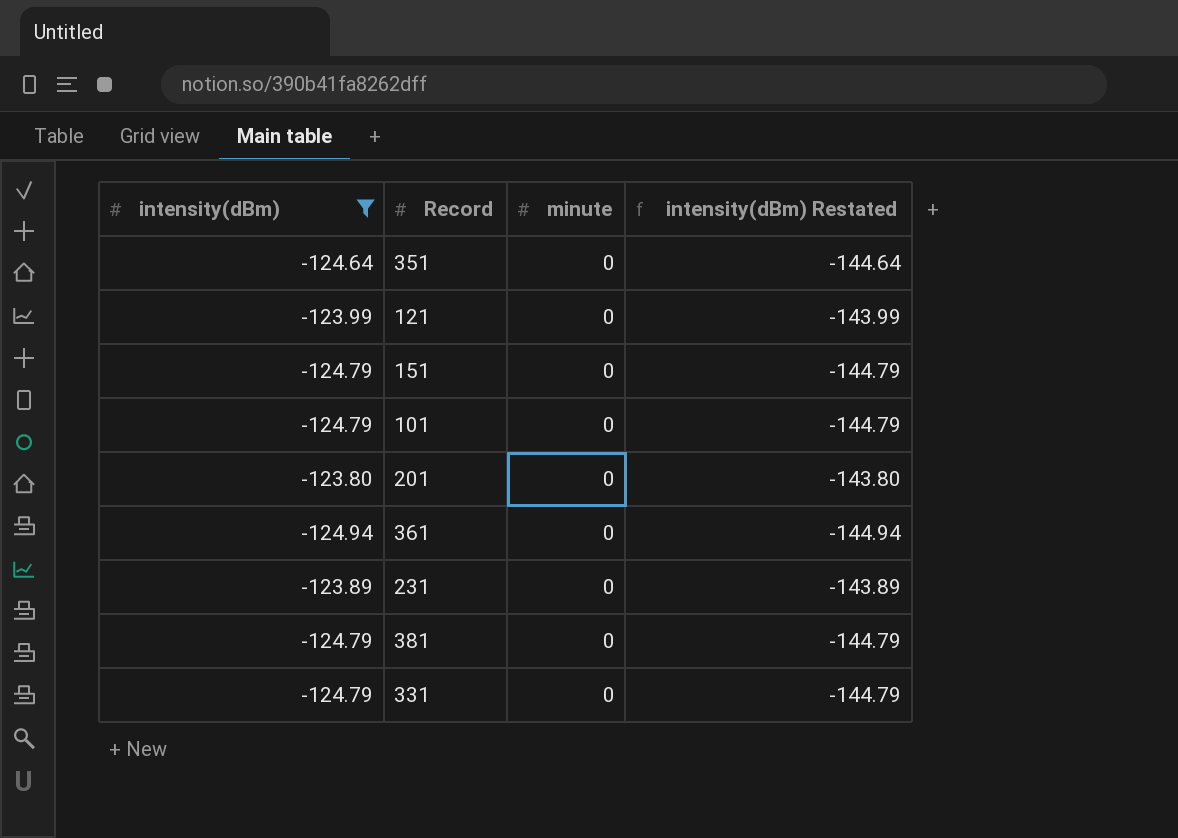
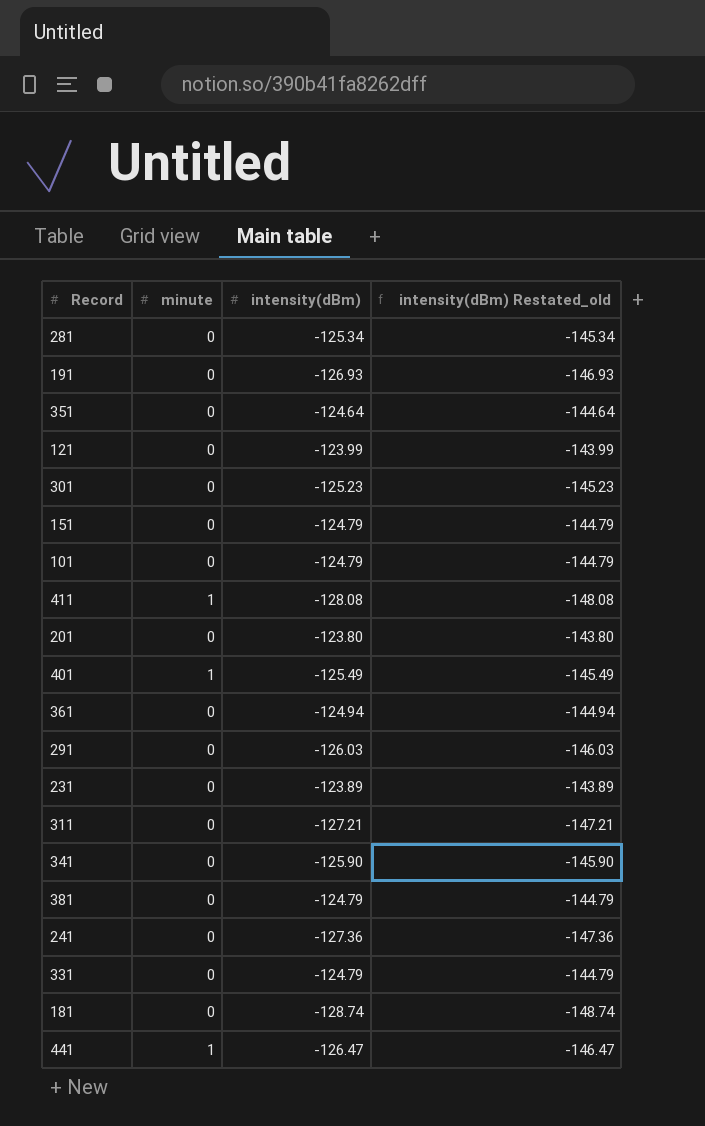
filter: intensity(dBm) >= -124.94 -> none
column intensity(dBm) | position: 1 -> 3
column name: intensity(dBm) Restated -> intensity(dBm) Restated_old

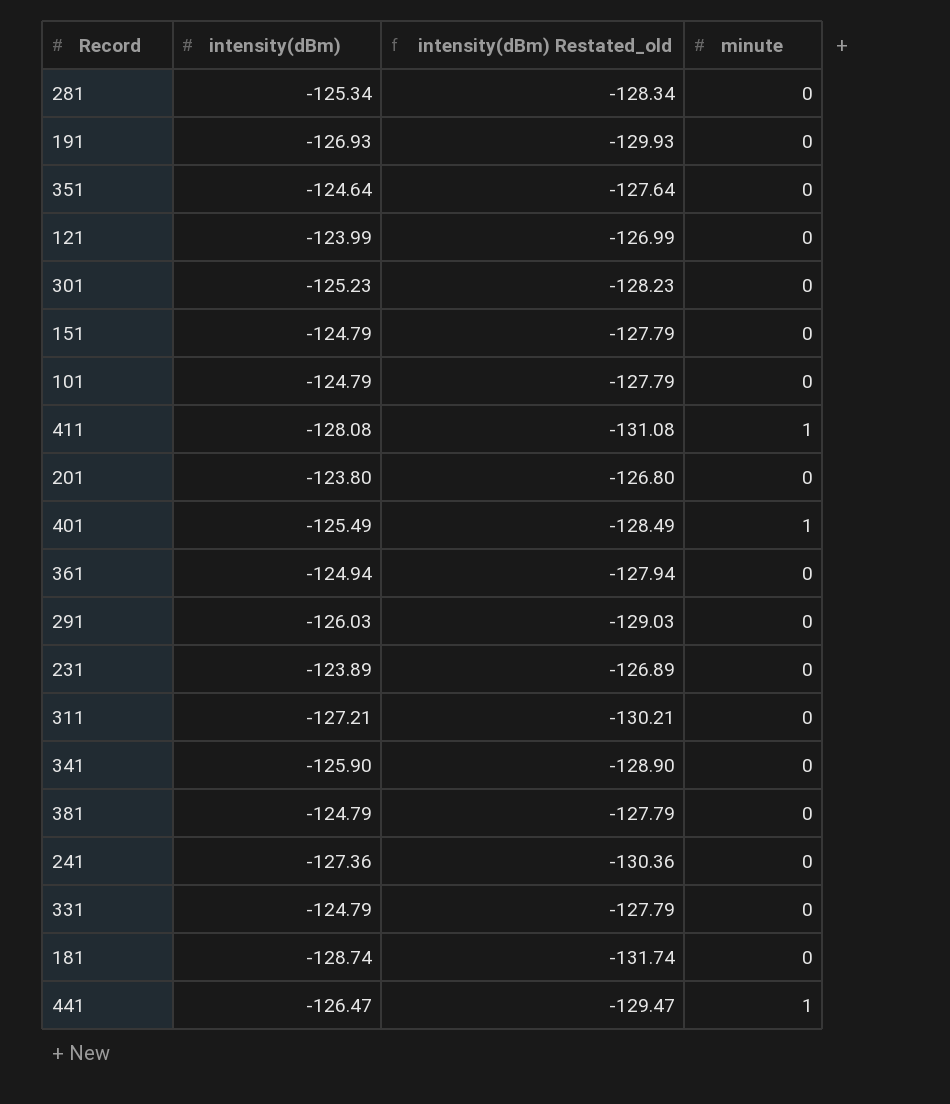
column intensity(dBm) Restated_old | formula: [intensity(dBm)] - 20 -> [intensity(dBm)] - 3
column minute | position: 2 -> 4

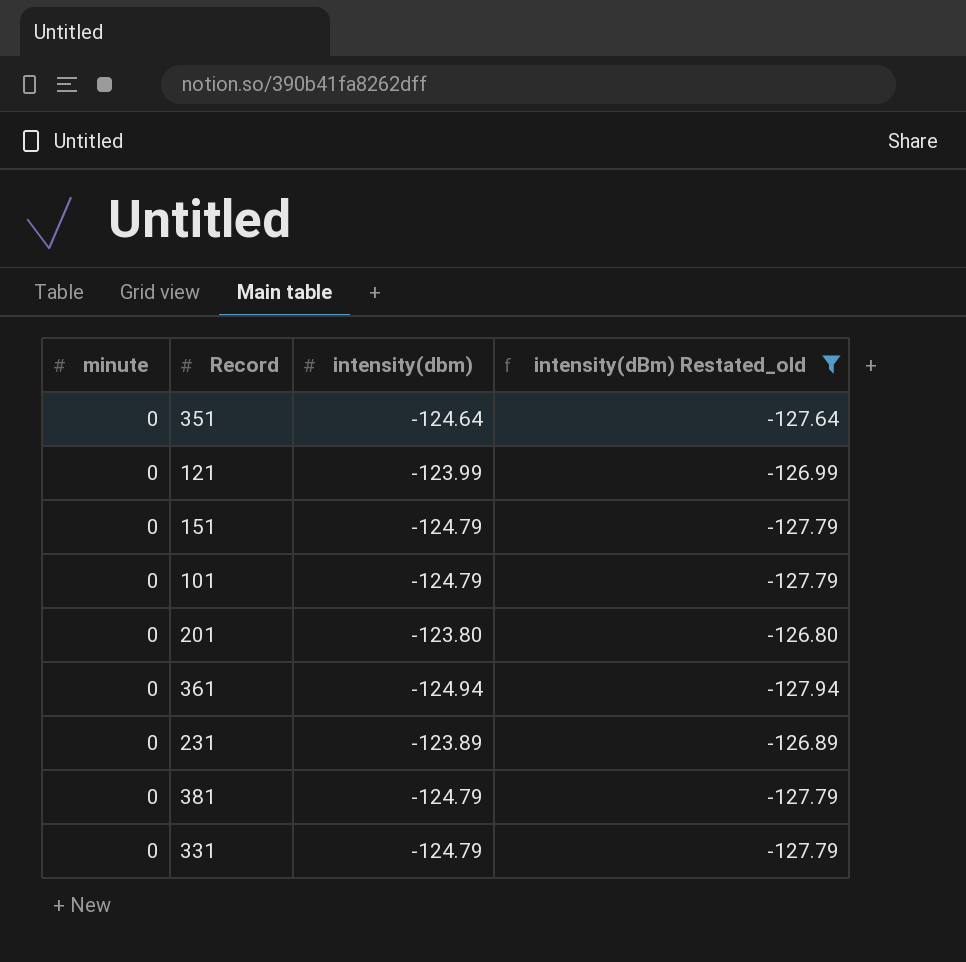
filter: none -> intensity(dBm) Restated_old >= -127.94
column minute | position: 4 -> 1
column name: intensity(dBm) -> intensity(dbm)

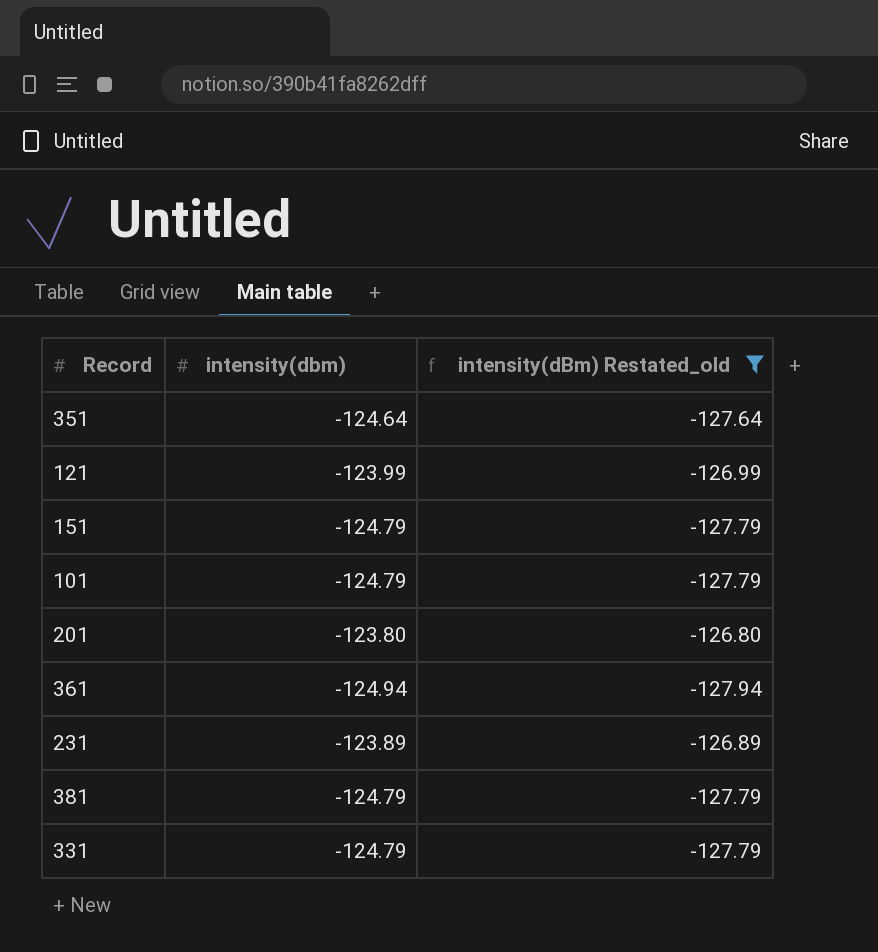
column minute | position: 1 -> none

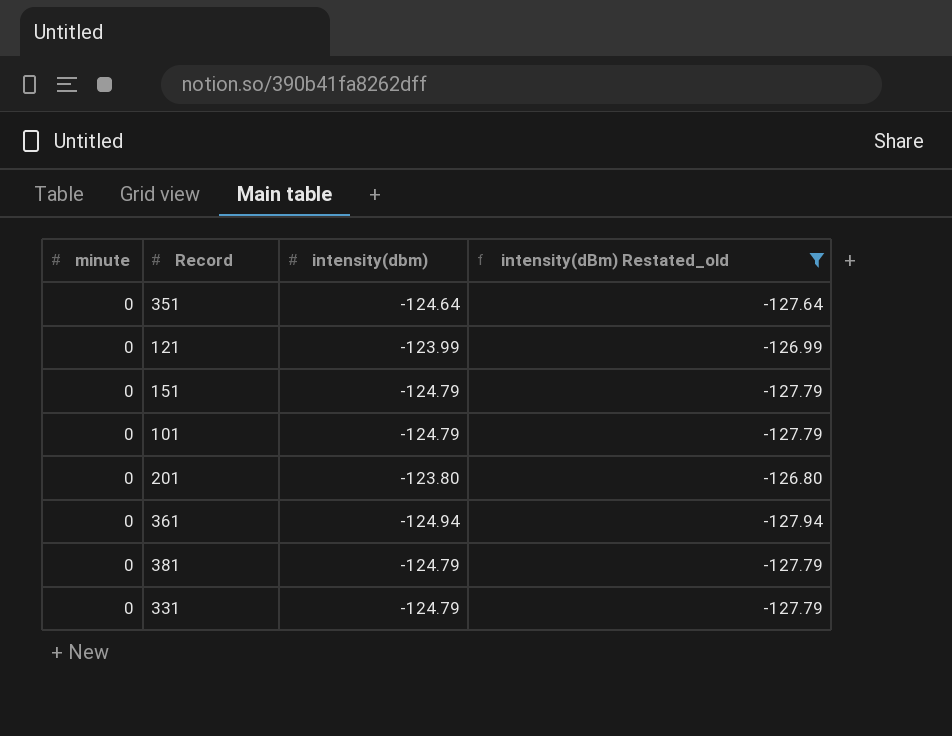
column minute | position: none -> 1
row 231: -123.89 | -126.89 -> none

